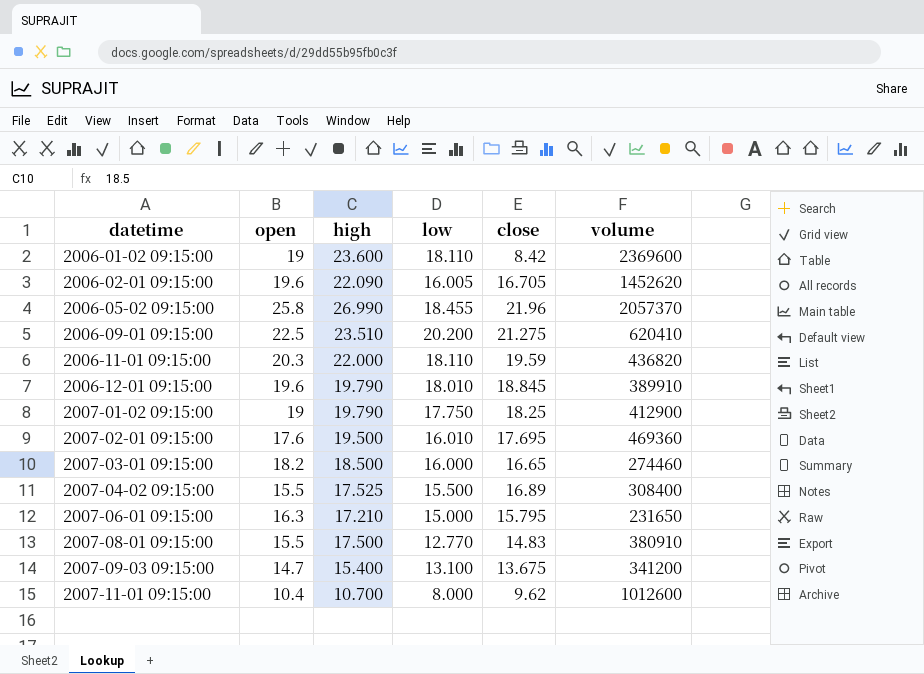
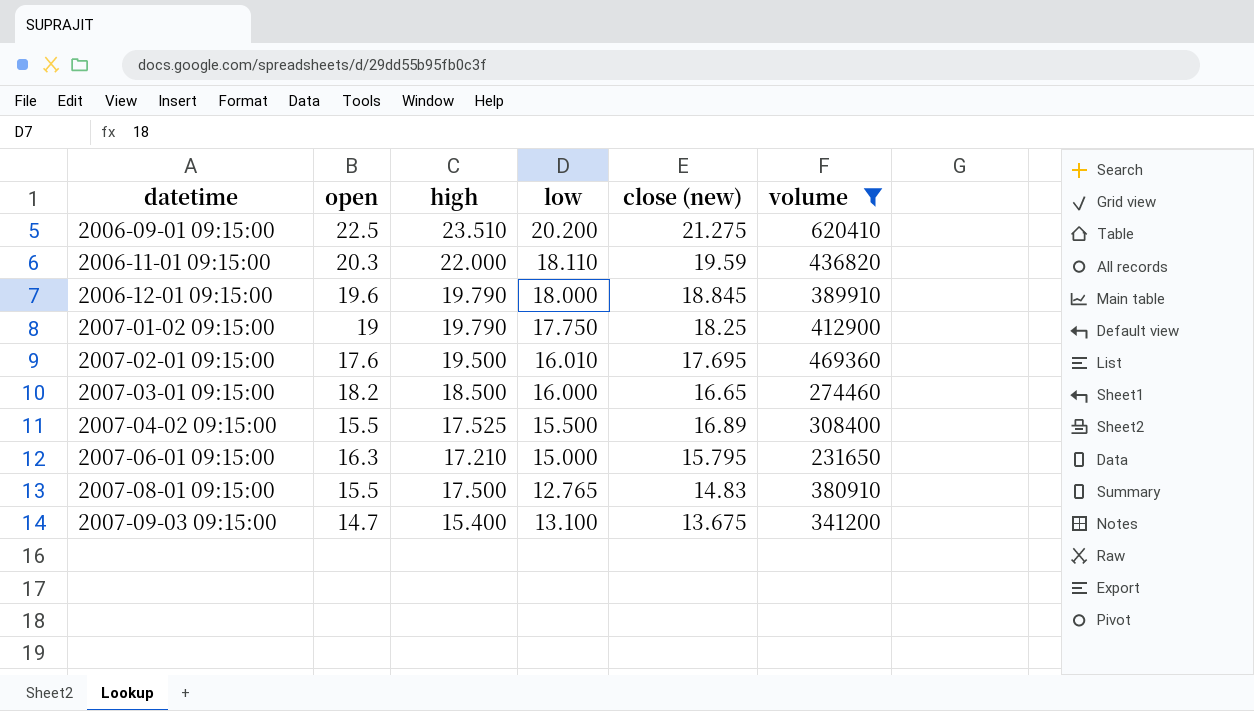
filter: none -> volume <= 620410
column name: close -> close (new)
2006-12-01 09:15:00 | low: 18.010 -> 18.000
2007-08-01 09:15:00 | low: 12.770 -> 12.765

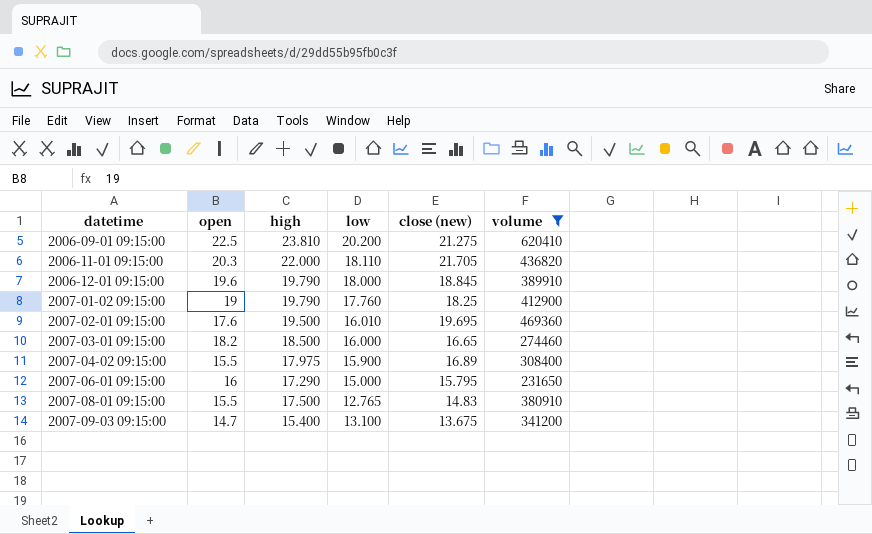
2006-09-01 09:15:00 | high: 23.510 -> 23.810
2006-11-01 09:15:00 | close (new): 19.59 -> 21.705
2007-01-02 09:15:00 | low: 17.750 -> 17.760
2007-02-01 09:15:00 | close (new): 17.695 -> 19.695
2007-04-02 09:15:00 | high: 17.525 -> 17.975
2007-04-02 09:15:00 | low: 15.500 -> 15.900
2007-06-01 09:15:00 | open: 16.3 -> 16
2007-06-01 09:15:00 | high: 17.210 -> 17.290

